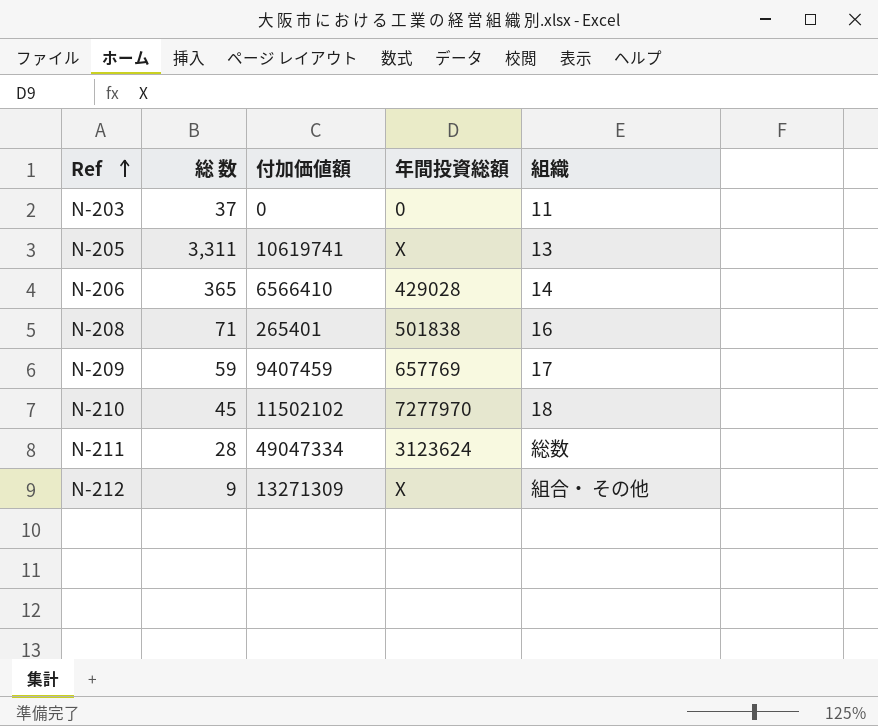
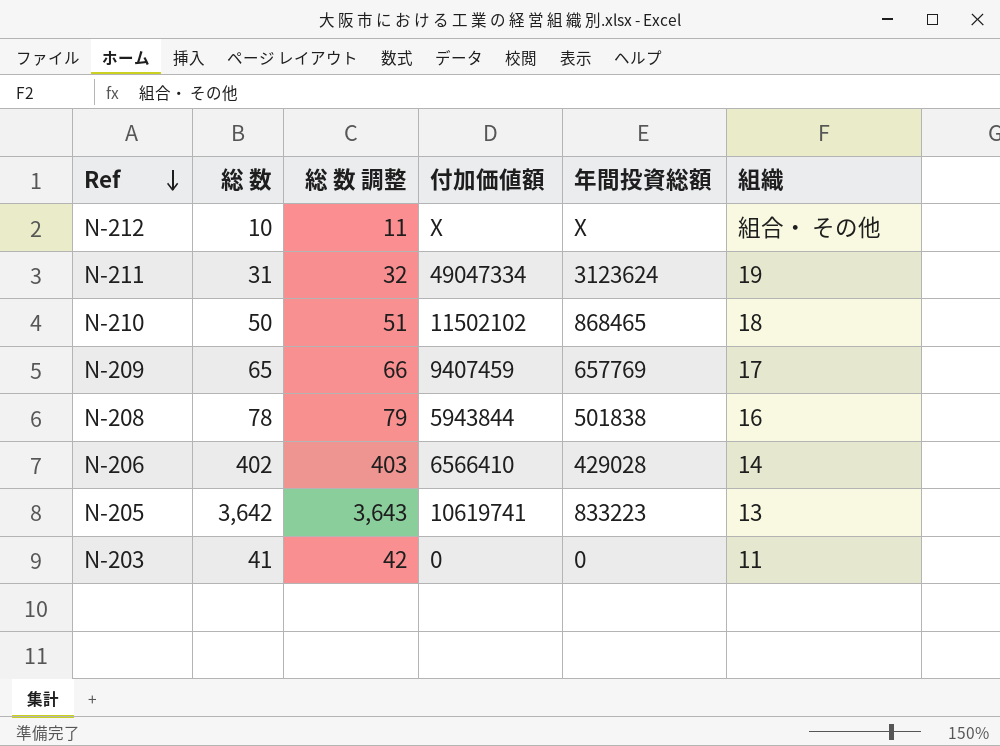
row order: Ref ascending -> Ref descending
column 総 数 調整 | formula: none -> [総 数] + 1
N-212 | 総 数: 9 -> 10
N-212 | 付加価値額: 13271309 -> X
N-211 | 総 数: 28 -> 31
N-211 | 組織: 総数 -> 19
N-210 | 総 数: 45 -> 50
N-210 | 年間投資総額: 7277970 -> 868465
N-209 | 総 数: 59 -> 65
N-208 | 総 数: 71 -> 78
N-208 | 付加価値額: 265401 -> 5943844
N-206 | 総 数: 365 -> 402
N-205 | 総 数: 3,311 -> 3,642
N-205 | 年間投資総額: X -> 833223
N-203 | 総 数: 37 -> 41

